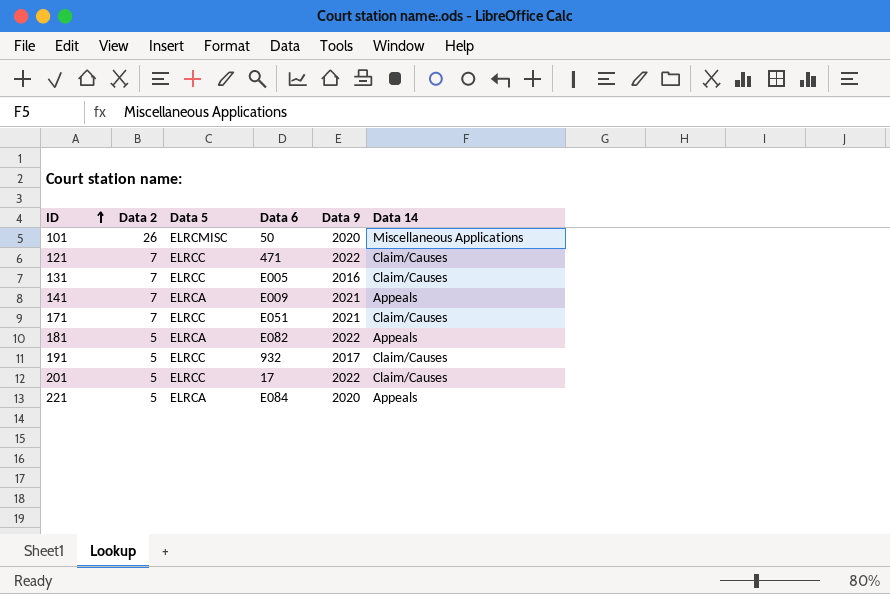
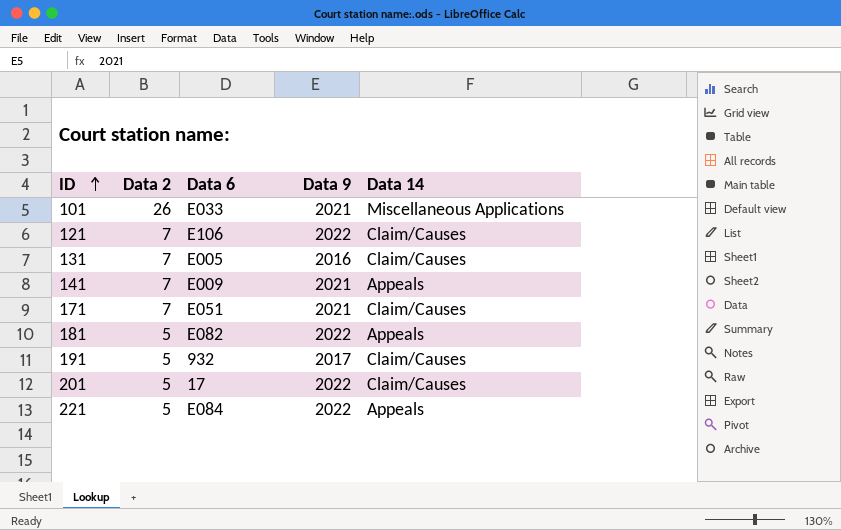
column Data 5 | position: 3 -> none
101 | Data 6: 50 -> E033
101 | Data 9: 2020 -> 2021
121 | Data 6: 471 -> E106
221 | Data 9: 2020 -> 2022

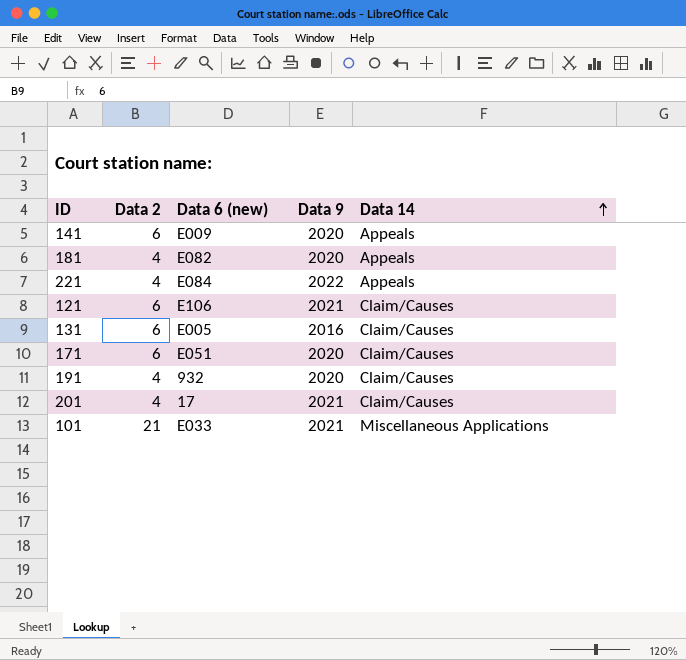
row order: ID ascending -> Data 14 ascending
column name: Data 6 -> Data 6 (new)
141 | Data 2: 7 -> 6
141 | Data 9: 2021 -> 2020
181 | Data 2: 5 -> 4
181 | Data 9: 2022 -> 2020
221 | Data 2: 5 -> 4
121 | Data 2: 7 -> 6
121 | Data 9: 2022 -> 2021
131 | Data 2: 7 -> 6
171 | Data 2: 7 -> 6
171 | Data 9: 2021 -> 2020
191 | Data 2: 5 -> 4
191 | Data 9: 2017 -> 2020
201 | Data 2: 5 -> 4
201 | Data 9: 2022 -> 2021
101 | Data 2: 26 -> 21

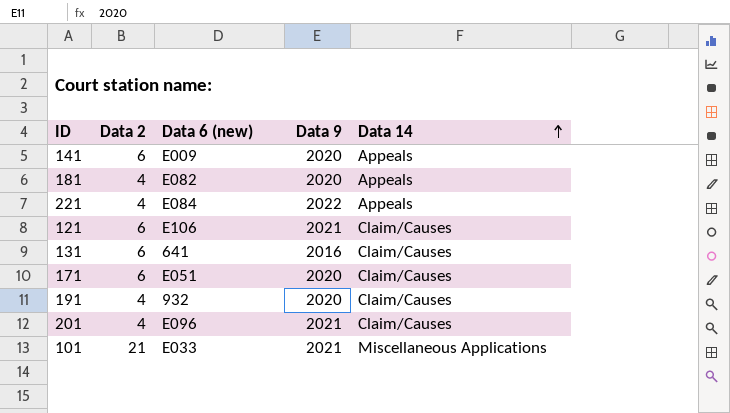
131 | Data 6 (new): E005 -> 641
201 | Data 6 (new): 17 -> E096

